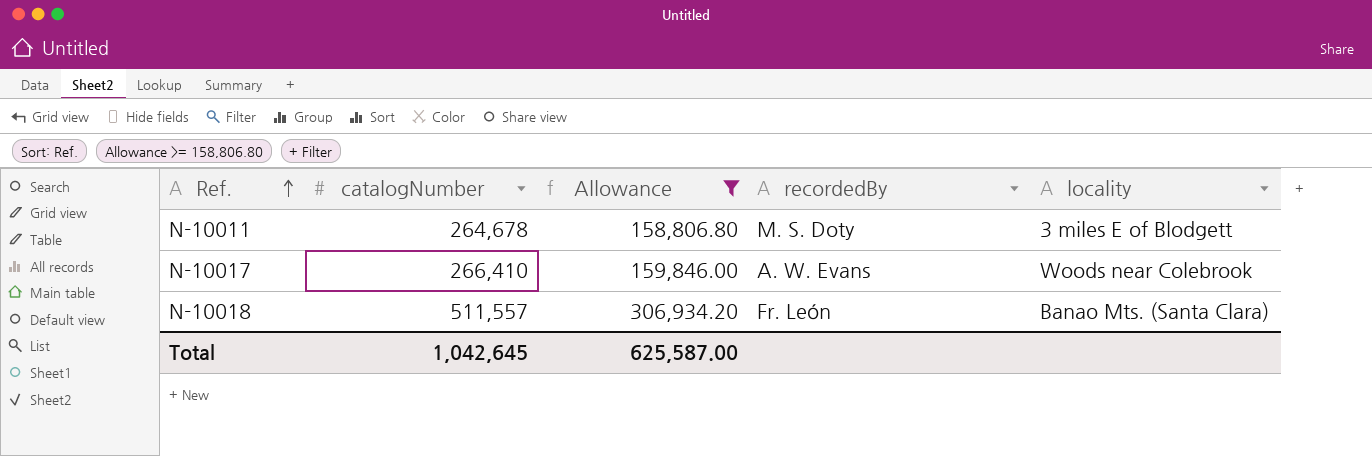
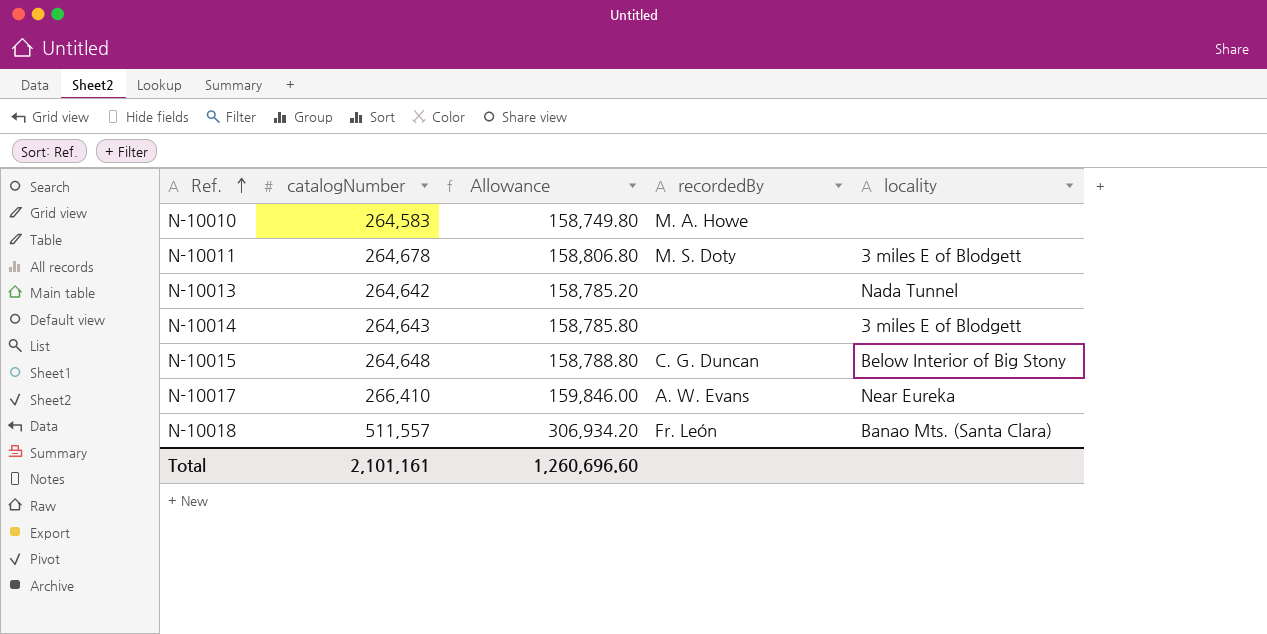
filter: Allowance >= 158,806.80 -> none
N-10017 | locality: Woods near Colebrook -> Near Eureka
Total | catalogNumber: 1,042,645 -> 2,101,161
Total | Allowance: 625,587.00 -> 1,260,696.60

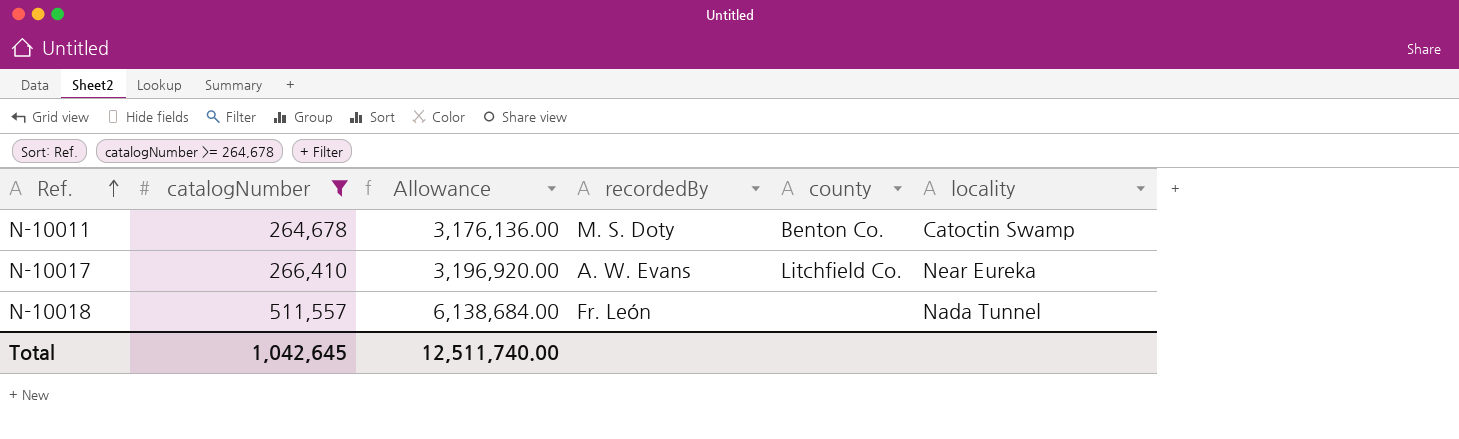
filter: none -> catalogNumber >= 264,678
column Allowance | formula: [catalogNumber] * 0.6 -> [catalogNumber] * 12
column county | position: none -> 5
N-10011 | locality: 3 miles E of Blodgett -> Catoctin Swamp
N-10018 | locality: Banao Mts. (Santa Clara) -> Nada Tunnel
Total | catalogNumber: 2,101,161 -> 1,042,645
Total | Allowance: 1,260,696.60 -> 12,511,740.00

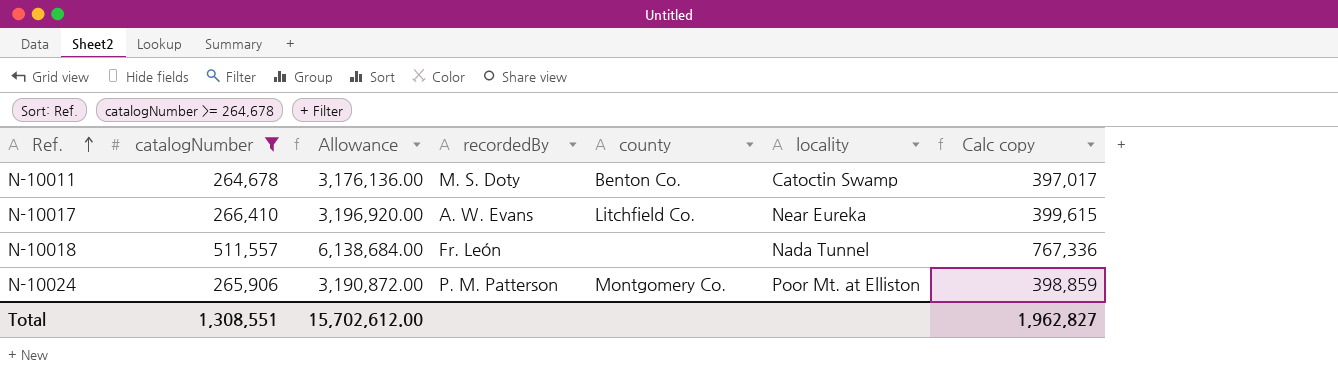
column Calc copy | formula: none -> [catalogNumber] * 1.5
row N-10024: none -> 265,906 | 3,190,872.00 | P. M. Patterson | Montgomery Co. | Poor Mt. at Elliston | 398,859
Total | catalogNumber: 1,042,645 -> 1,308,551
Total | Allowance: 12,511,740.00 -> 15,702,612.00

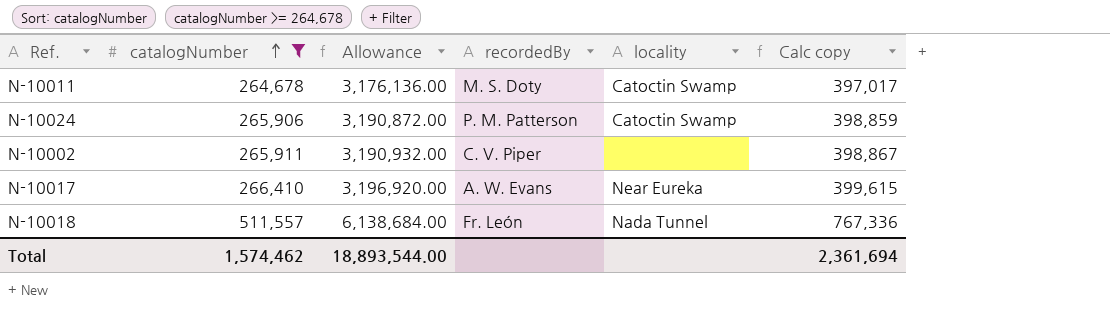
row order: Ref. ascending -> catalogNumber ascending
column county | position: 5 -> none
N-10024 | locality: Poor Mt. at Elliston -> Catoctin Swamp
row N-10002: none -> 265,911 | 3,190,932.00 | C. V. Piper | none | 398,867
Total | catalogNumber: 1,308,551 -> 1,574,462
Total | Allowance: 15,702,612.00 -> 18,893,544.00
Total | Calc copy: 1,962,827 -> 2,361,694

